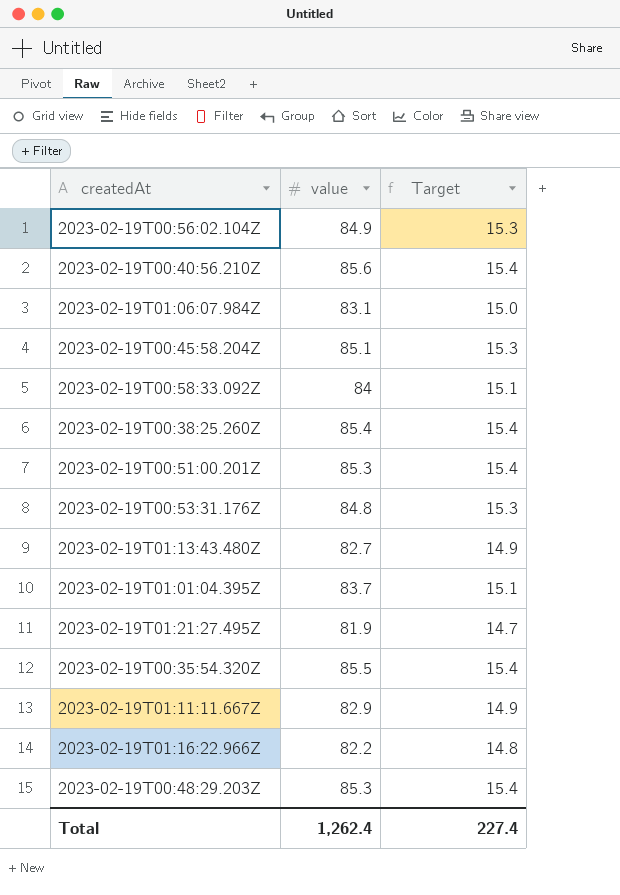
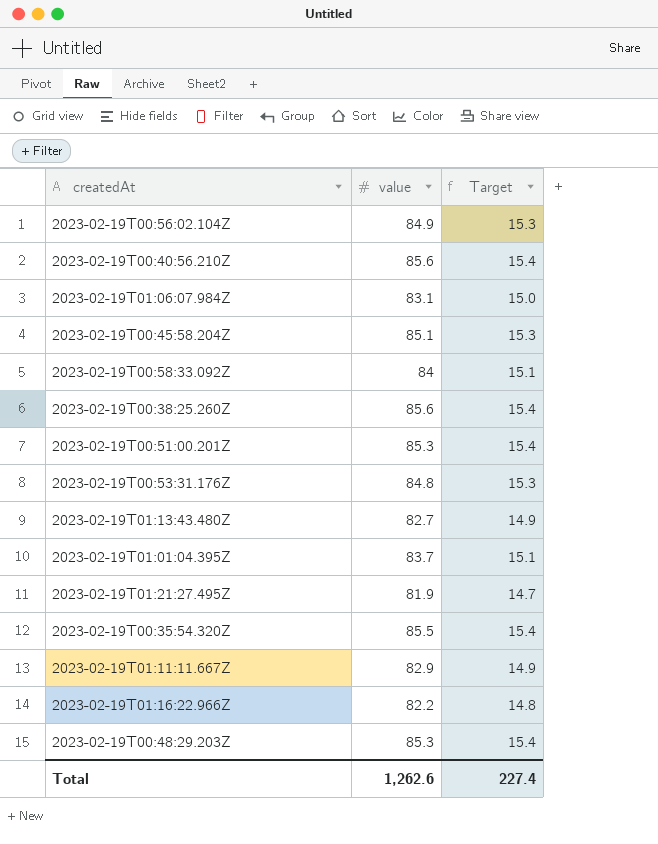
2023-02-19T00:38:25.260Z | value: 85.4 -> 85.6
Total | value: 1,262.4 -> 1,262.6

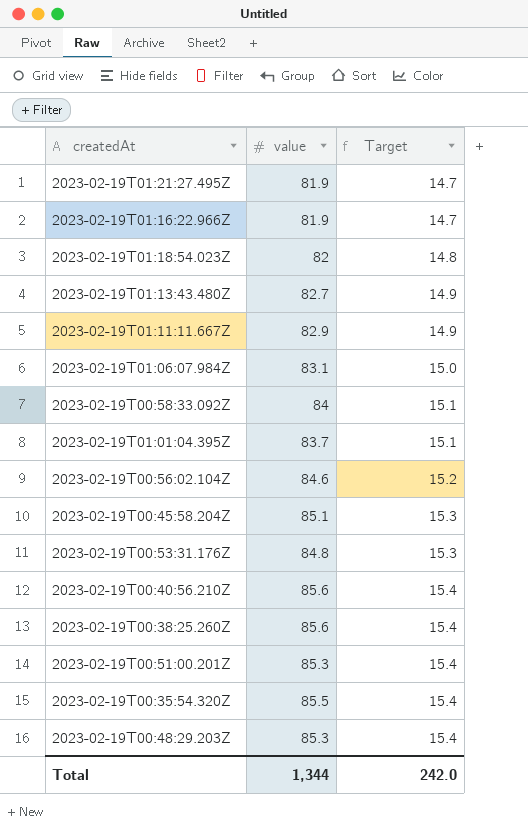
row order: none -> Target ascending
2023-02-19T01:16:22.966Z | value: 82.2 -> 81.9
2023-02-19T01:16:22.966Z | Target: 14.8 -> 14.7
row 2023-02-19T01:18:54.023Z: none -> 82 | 14.8
2023-02-19T00:56:02.104Z | value: 84.9 -> 84.6
2023-02-19T00:56:02.104Z | Target: 15.3 -> 15.2
Total | value: 1,262.6 -> 1,344
Total | Target: 227.4 -> 242.0

